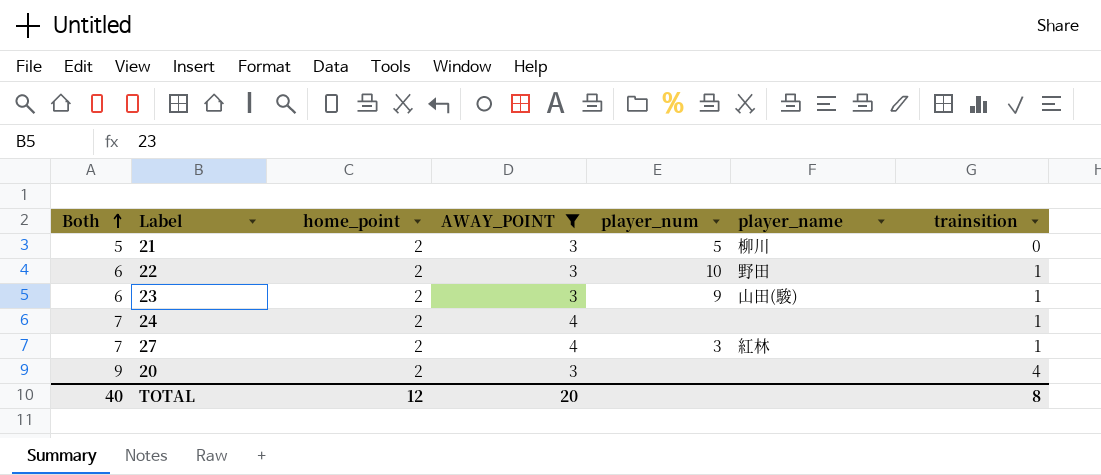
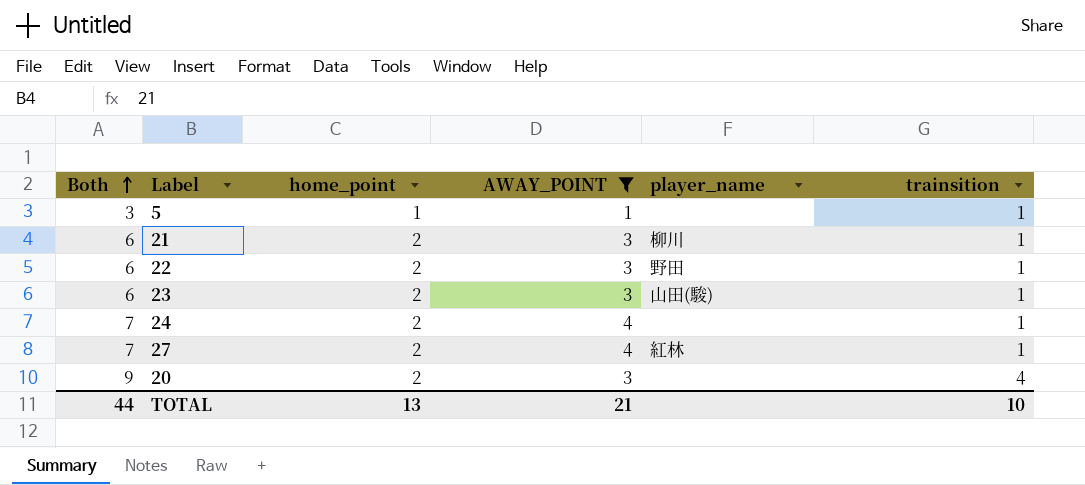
column player_num | position: 5 -> none
row 5: none -> 3 | 1 | 1 | none | 1
21 | Both: 5 -> 6
21 | trainsition: 0 -> 1
TOTAL | Both: 40 -> 44
TOTAL | home_point: 12 -> 13
TOTAL | AWAY_POINT: 20 -> 21
TOTAL | trainsition: 8 -> 10

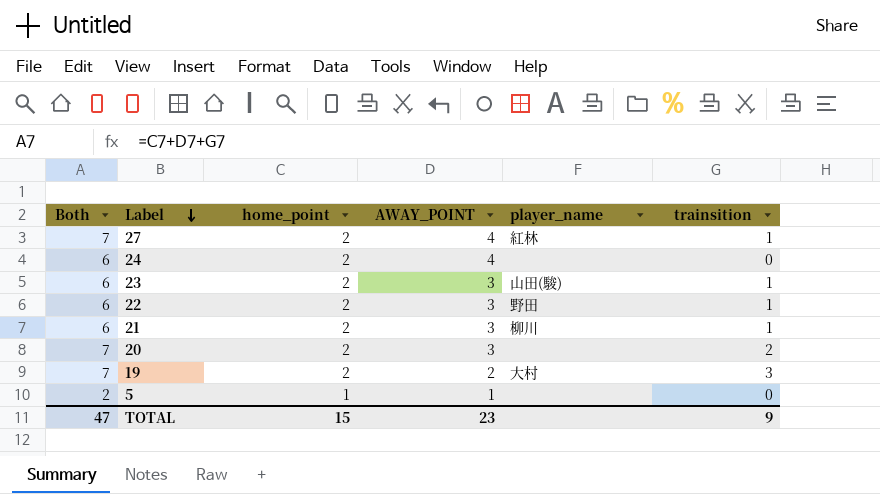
filter: AWAY_POINT != 2 -> none
row order: Both ascending -> Label descending
24 | Both: 7 -> 6
24 | trainsition: 1 -> 0
20 | Both: 9 -> 7
20 | trainsition: 4 -> 2
5 | Both: 3 -> 2
5 | trainsition: 1 -> 0
TOTAL | Both: 44 -> 47
TOTAL | home_point: 13 -> 15
TOTAL | AWAY_POINT: 21 -> 23
TOTAL | trainsition: 10 -> 9

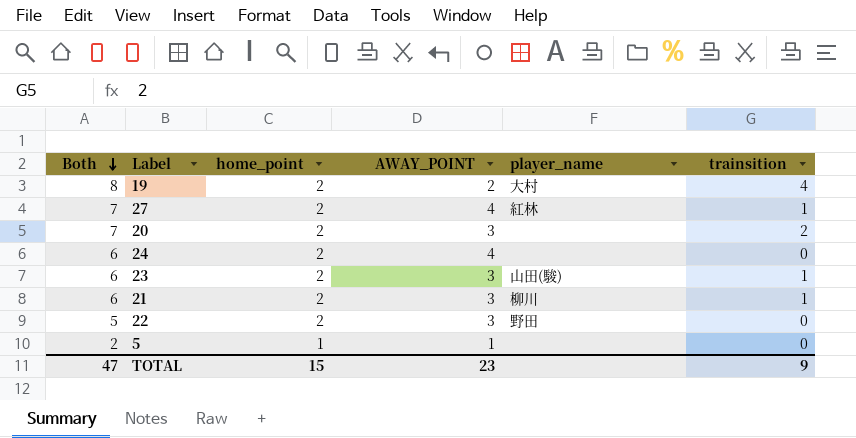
row order: Label descending -> Both descending
19 | Both: 7 -> 8
19 | trainsition: 3 -> 4
22 | Both: 6 -> 5
22 | trainsition: 1 -> 0

